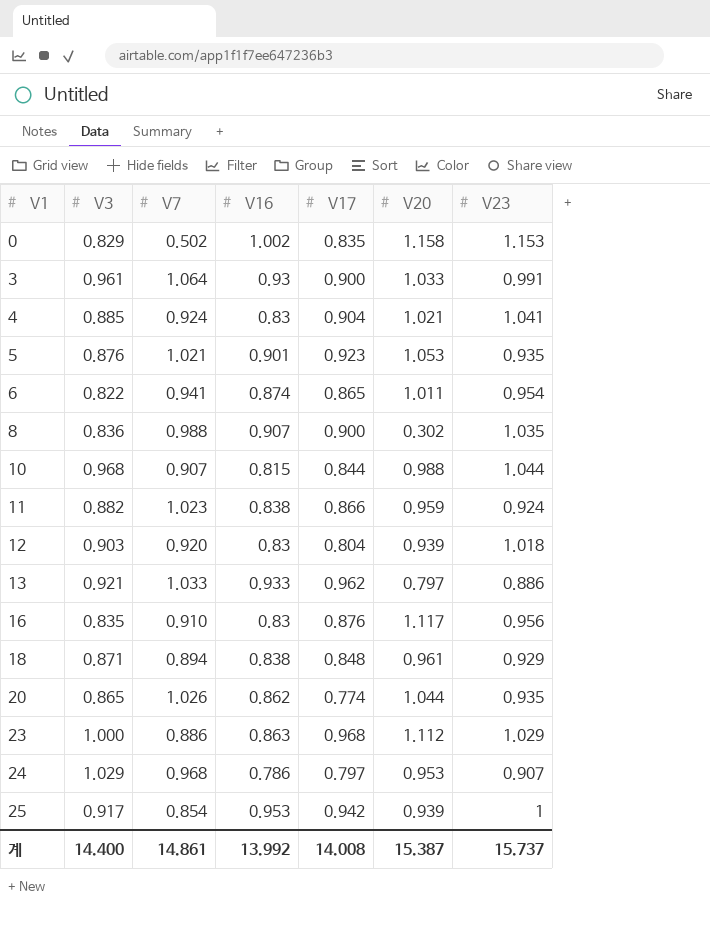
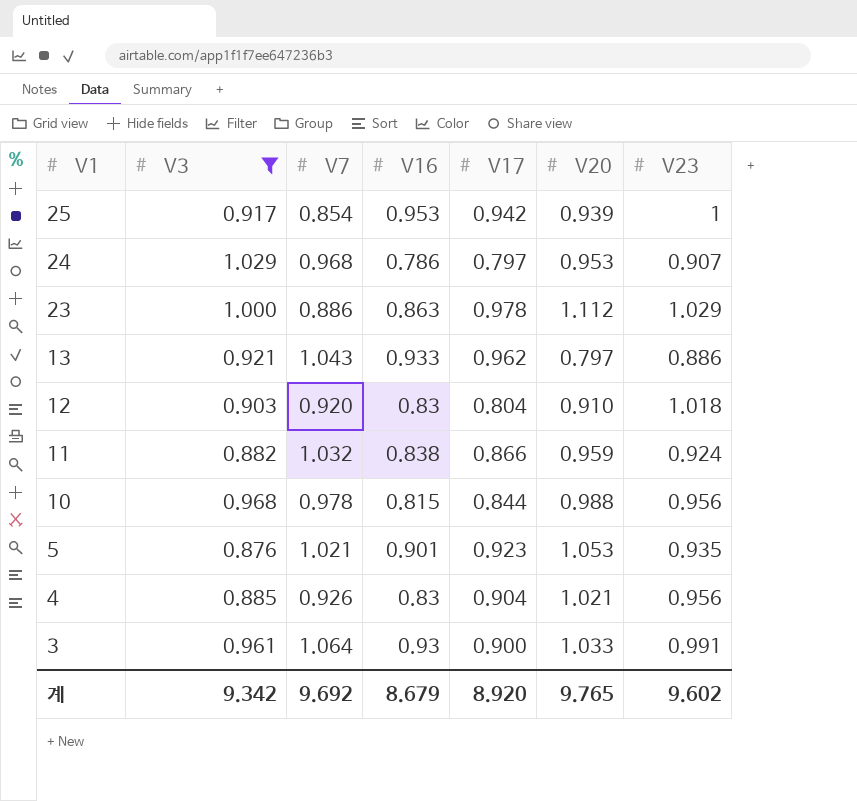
filter: none -> V3 >= 0.876
row order: V1 ascending -> V1 descending
23 | V17: 0.968 -> 0.978
13 | V7: 1.033 -> 1.043
12 | V20: 0.939 -> 0.910
11 | V7: 1.023 -> 1.032
10 | V7: 0.907 -> 0.978
10 | V23: 1.044 -> 0.956
4 | V7: 0.924 -> 0.926
4 | V23: 1.041 -> 0.956
계 | V3: 14.400 -> 9.342
계 | V7: 14.861 -> 9.692
계 | V16: 13.992 -> 8.679
계 | V17: 14.008 -> 8.920
계 | V20: 15.387 -> 9.765
계 | V23: 15.737 -> 9.602

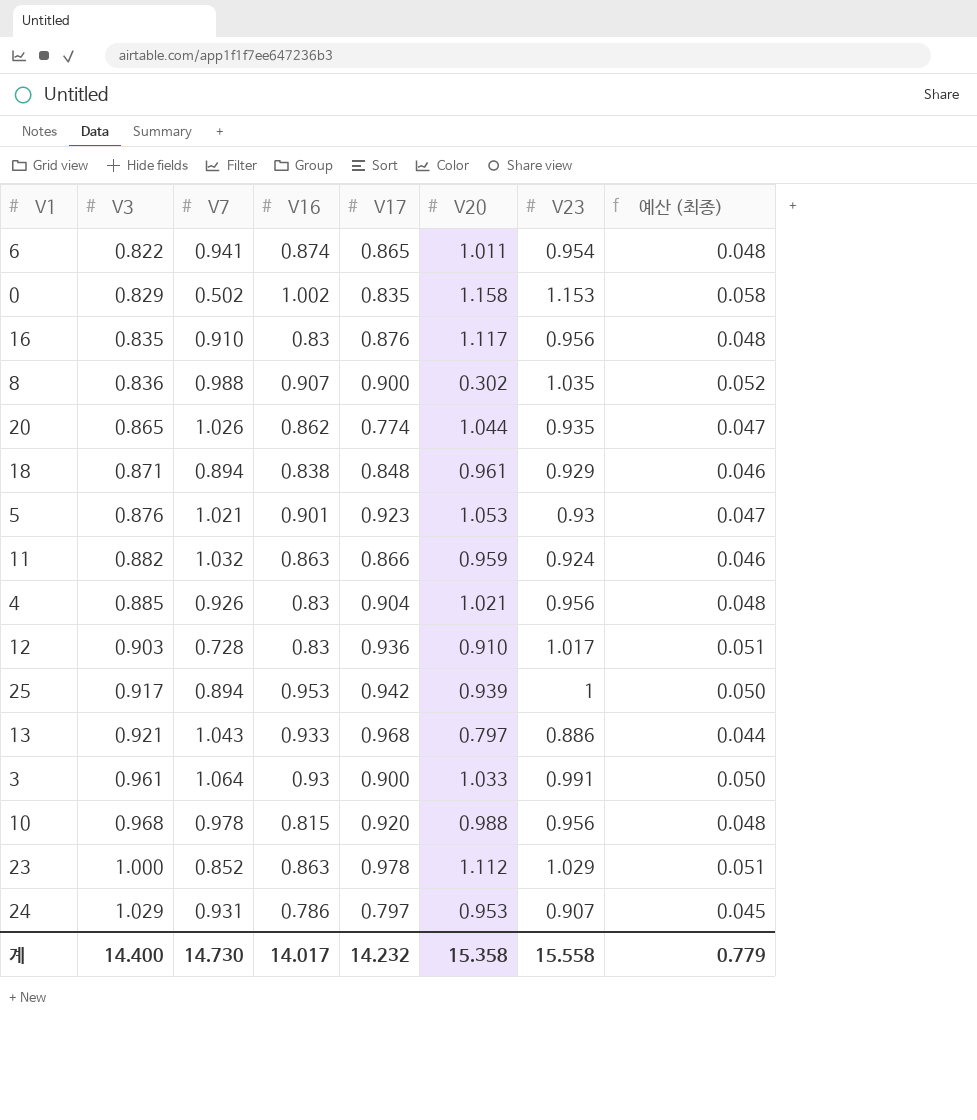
filter: V3 >= 0.876 -> none
row order: V1 descending -> V3 ascending
column 예산 (최종) | formula: none -> [V23] * 0.05
5 | V23: 0.935 -> 0.93
11 | V16: 0.838 -> 0.863
12 | V7: 0.920 -> 0.728
12 | V17: 0.804 -> 0.936
12 | V23: 1.018 -> 1.017
25 | V7: 0.854 -> 0.894
13 | V17: 0.962 -> 0.968
10 | V17: 0.844 -> 0.920
23 | V7: 0.886 -> 0.852
24 | V7: 0.968 -> 0.931
계 | V3: 9.342 -> 14.400
계 | V7: 9.692 -> 14.730
계 | V16: 8.679 -> 14.017
계 | V17: 8.920 -> 14.232
계 | V20: 9.765 -> 15.358
계 | V23: 9.602 -> 15.558

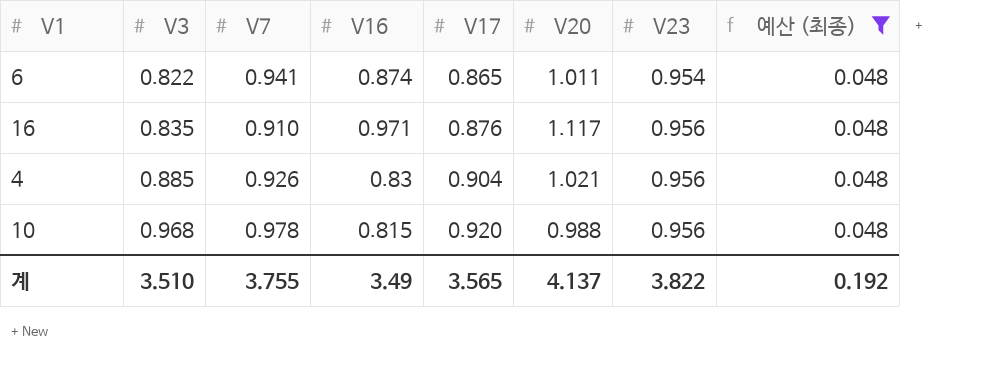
filter: none -> 예산 (최종) = 0.048
16 | V16: 0.83 -> 0.971
계 | V3: 14.400 -> 3.510
계 | V7: 14.730 -> 3.755
계 | V16: 14.017 -> 3.49
계 | V17: 14.232 -> 3.565
계 | V20: 15.358 -> 4.137
계 | V23: 15.558 -> 3.822
계 | 예산 (최종): 0.779 -> 0.192

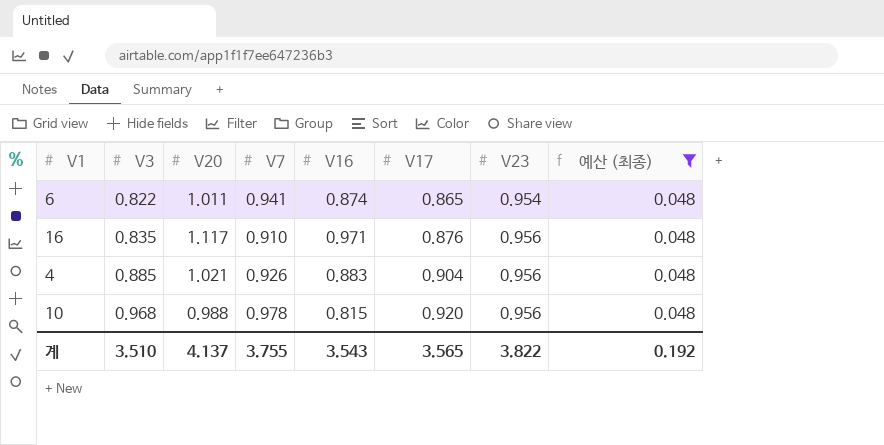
column V20 | position: 6 -> 3
4 | V16: 0.83 -> 0.883
계 | V16: 3.49 -> 3.543

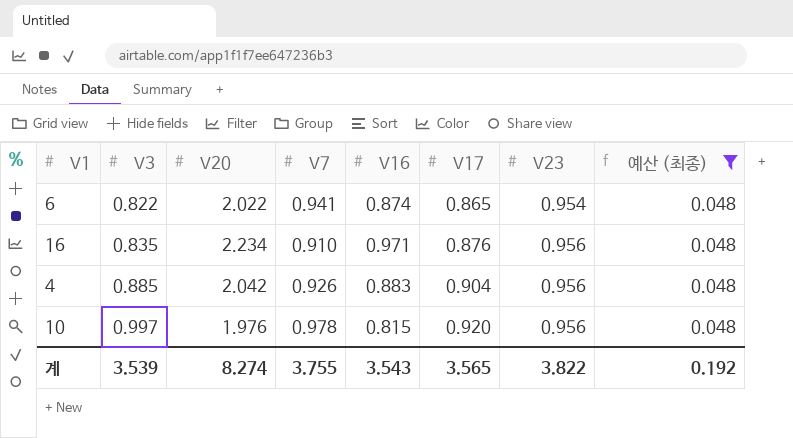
6 | V20: 1.011 -> 2.022
16 | V20: 1.117 -> 2.234
4 | V20: 1.021 -> 2.042
10 | V3: 0.968 -> 0.997
10 | V20: 0.988 -> 1.976
계 | V3: 3.510 -> 3.539
계 | V20: 4.137 -> 8.274

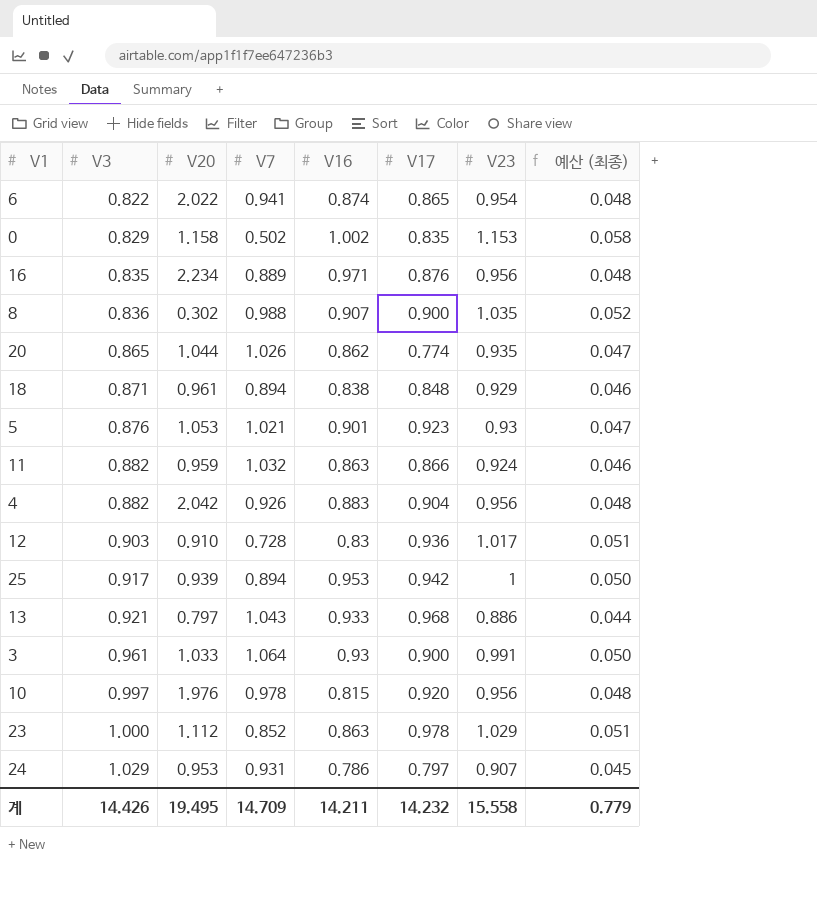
filter: 예산 (최종) = 0.048 -> none
16 | V7: 0.910 -> 0.889
4 | V3: 0.885 -> 0.882
계 | V3: 3.539 -> 14.426
계 | V20: 8.274 -> 19.495
계 | V7: 3.755 -> 14.709
계 | V16: 3.543 -> 14.211
계 | V17: 3.565 -> 14.232
계 | V23: 3.822 -> 15.558
계 | 예산 (최종): 0.192 -> 0.779

